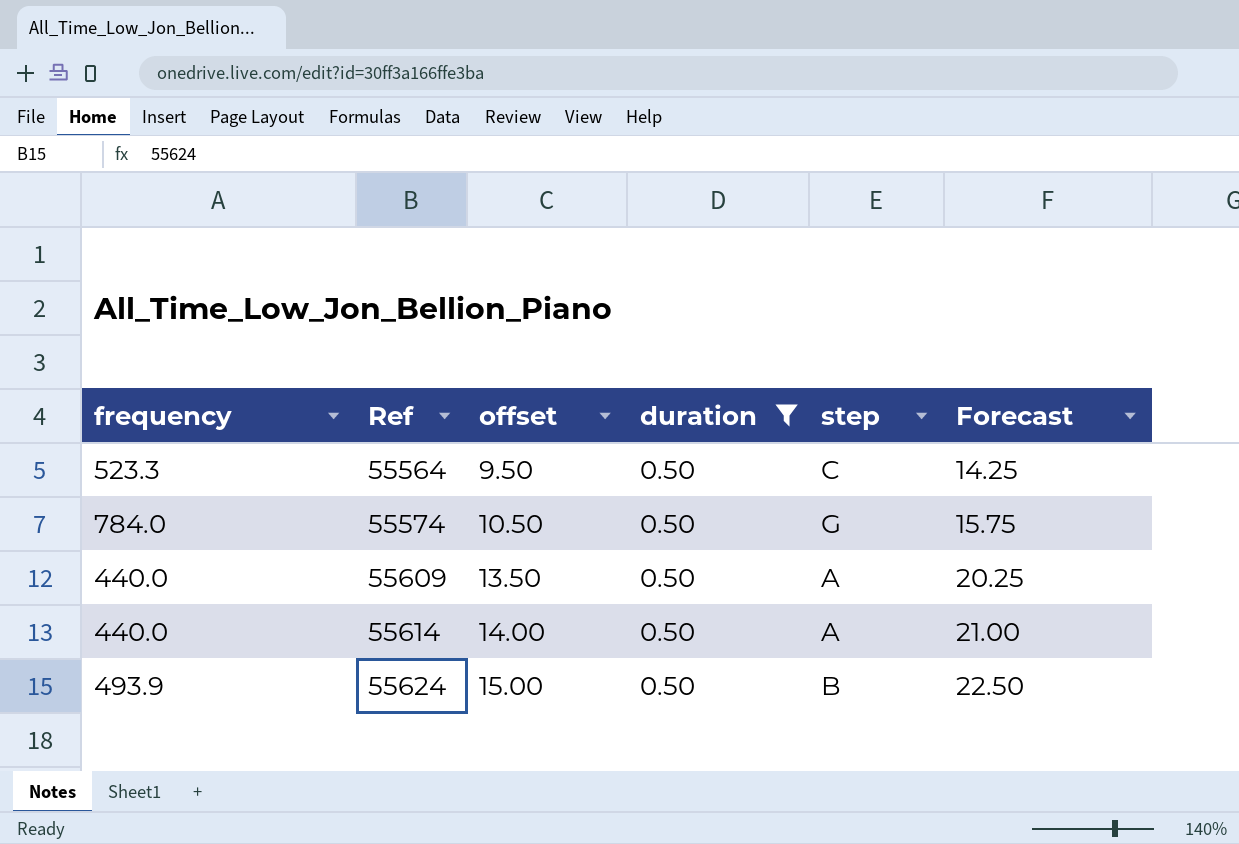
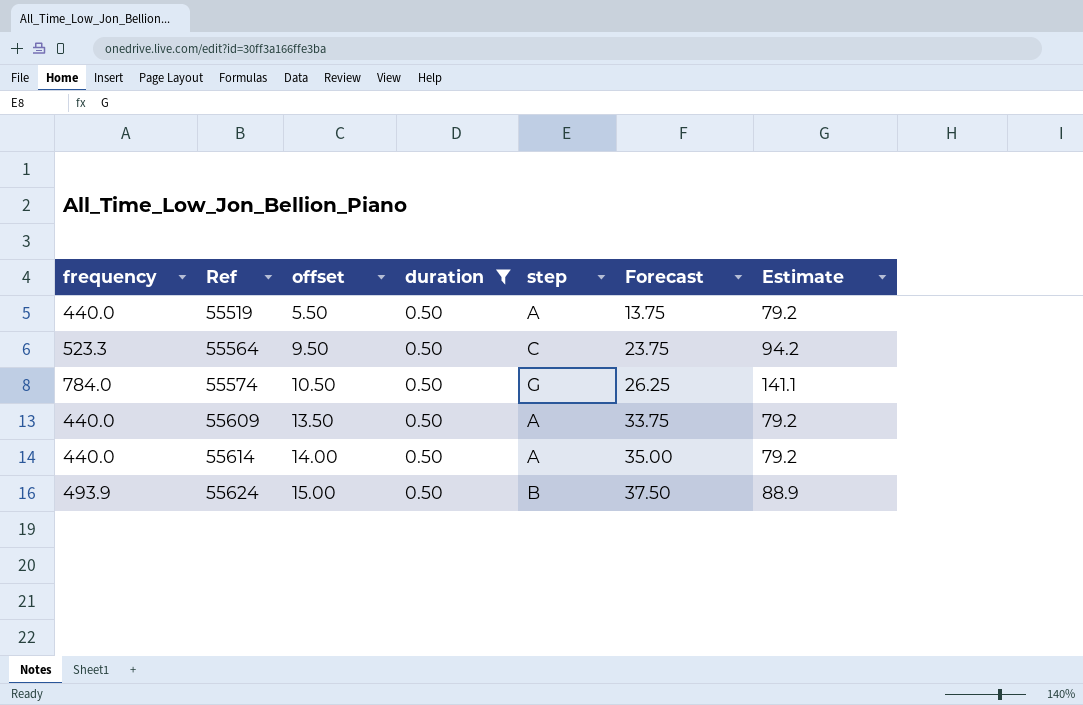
column Forecast | formula: [offset] * 1.5 -> [offset] * 2.5
column Estimate | formula: none -> [frequency] * 0.18
row 55519: none -> 440.0 | 5.50 | 0.50 | A | 13.75 | 79.2

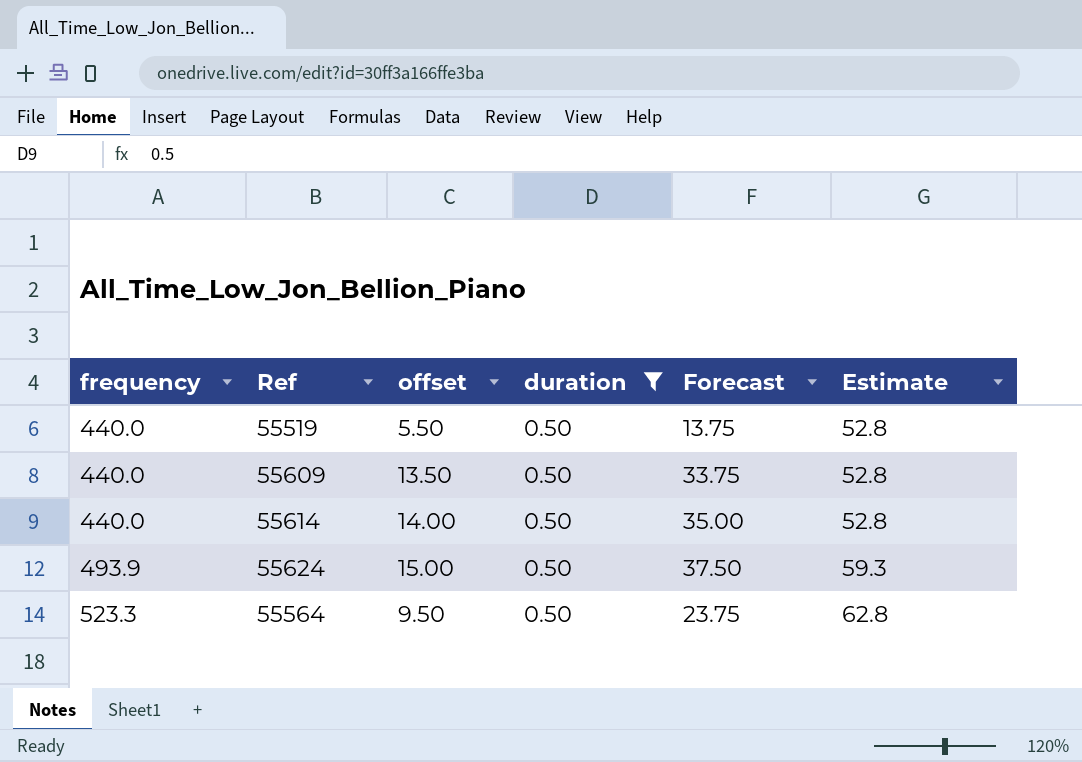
row order: Ref ascending -> frequency ascending
column step | position: 5 -> none
column Estimate | formula: [frequency] * 0.18 -> [frequency] * 0.12
row 55574: 784.0 | 10.50 | 0.50 | G | 26.25 | 141.1 -> none

